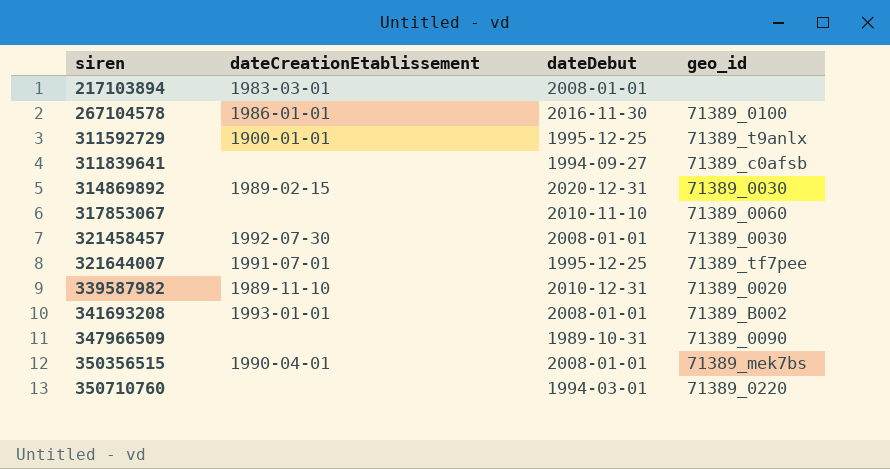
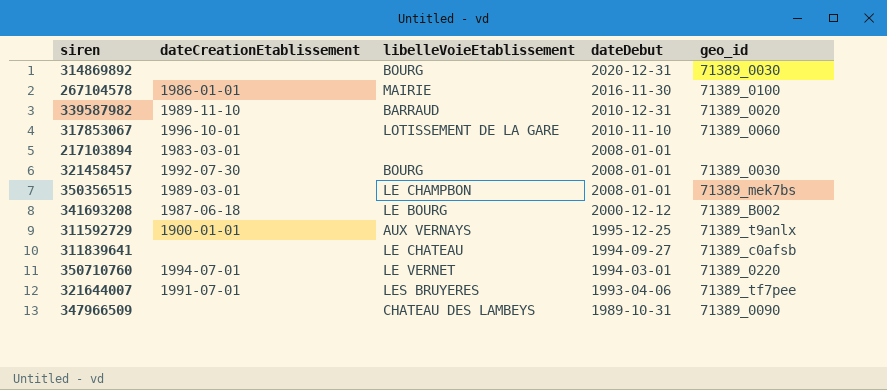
row order: siren ascending -> dateDebut descending
column libelleVoieEtablissement | position: none -> 3
314869892 | dateCreationEtablissement: 1989-02-15 -> none
317853067 | dateCreationEtablissement: none -> 1996-10-01
350356515 | dateCreationEtablissement: 1990-04-01 -> 1989-03-01
341693208 | dateCreationEtablissement: 1993-01-01 -> 1987-06-18
341693208 | dateDebut: 2008-01-01 -> 2000-12-12
350710760 | dateCreationEtablissement: none -> 1994-07-01
321644007 | dateDebut: 1995-12-25 -> 1993-04-06

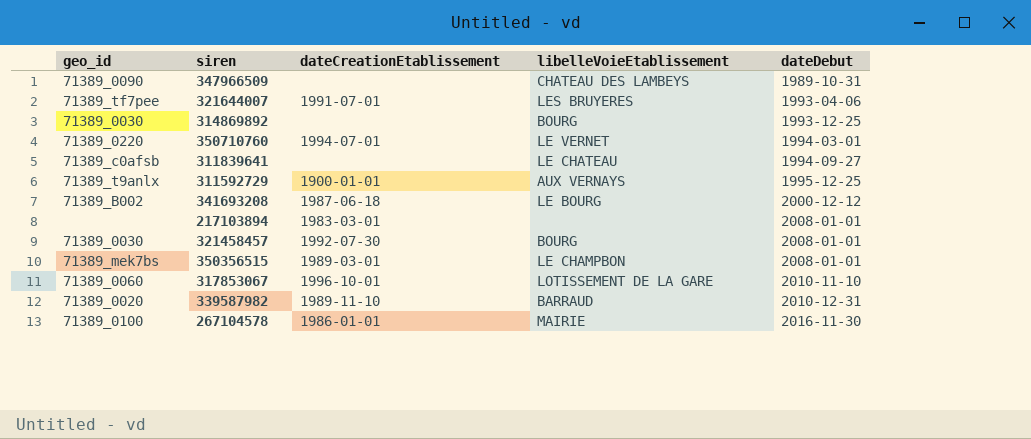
row order: dateDebut descending -> dateDebut ascending
column geo_id | position: 5 -> 1
314869892 | dateDebut: 2020-12-31 -> 1993-12-25

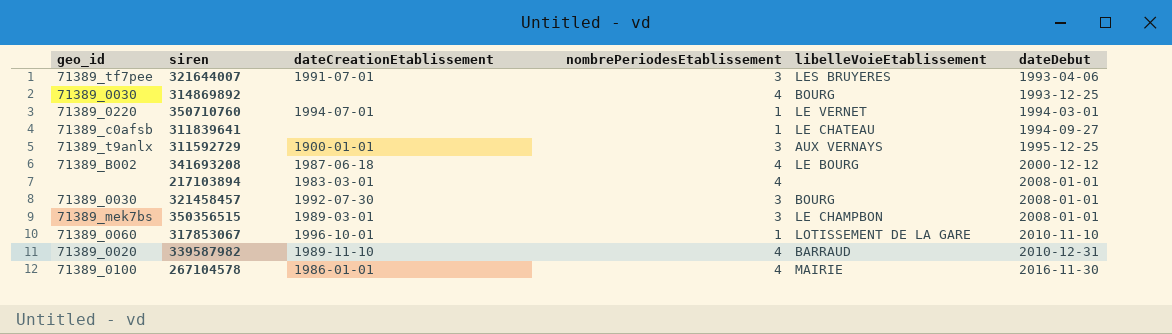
column nombrePeriodesEtablissement | position: none -> 4
row 347966509: 71389_0090 | none | CHATEAU DES LAMBEYS | 1989-10-31 -> none

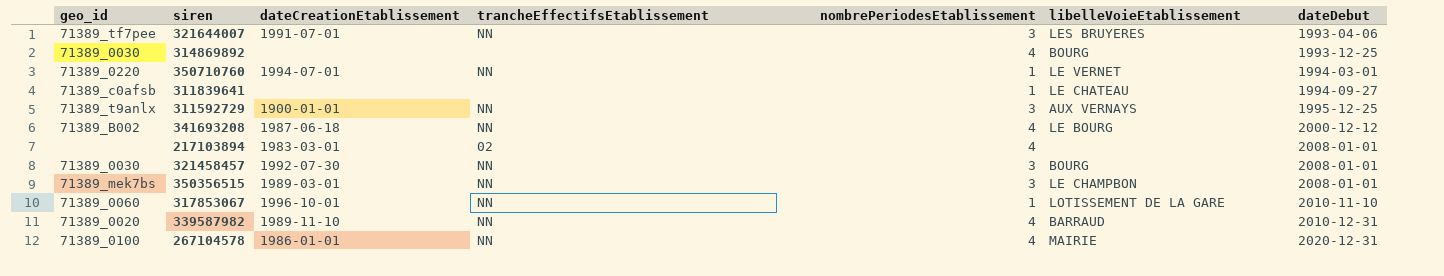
column trancheEffectifsEtablissement | position: none -> 4
267104578 | dateDebut: 2016-11-30 -> 2020-12-31

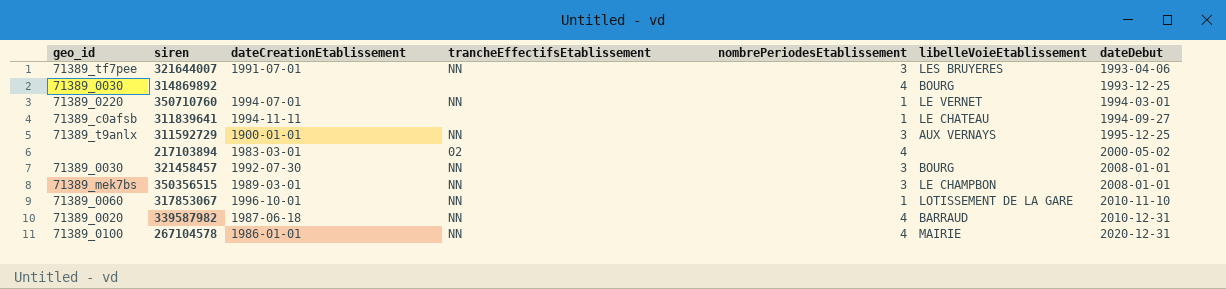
row 341693208: 71389_B002 | 1987-06-18 | NN | 4 | LE BOURG | 2000-12-12 -> none
311839641 | dateCreationEtablissement: none -> 1994-11-11
217103894 | dateDebut: 2008-01-01 -> 2000-05-02
339587982 | dateCreationEtablissement: 1989-11-10 -> 1987-06-18

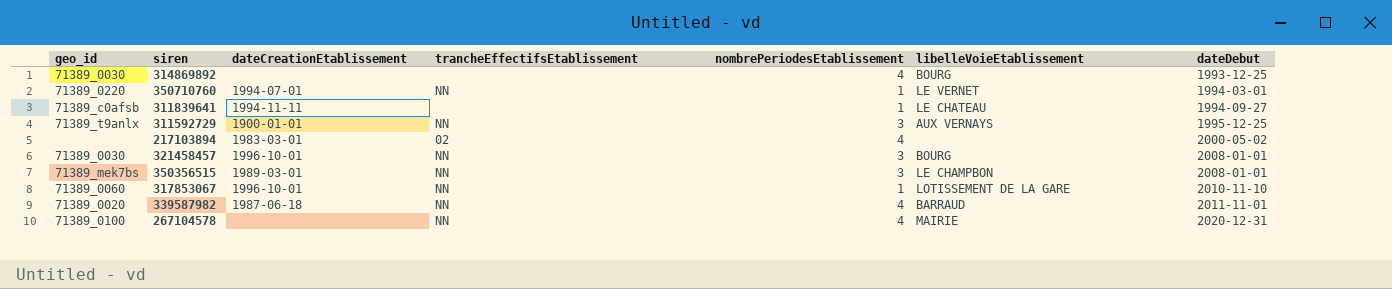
row 321644007: 71389_tf7pee | 1991-07-01 | NN | 3 | LES BRUYERES | 1993-04-06 -> none
321458457 | dateCreationEtablissement: 1992-07-30 -> 1996-10-01
339587982 | dateDebut: 2010-12-31 -> 2011-11-01
267104578 | dateCreationEtablissement: 1986-01-01 -> none

